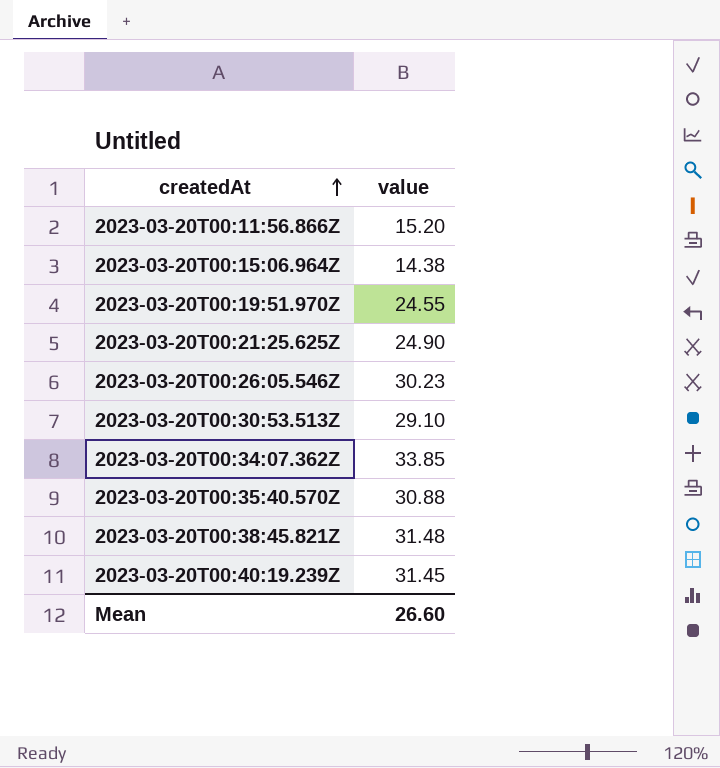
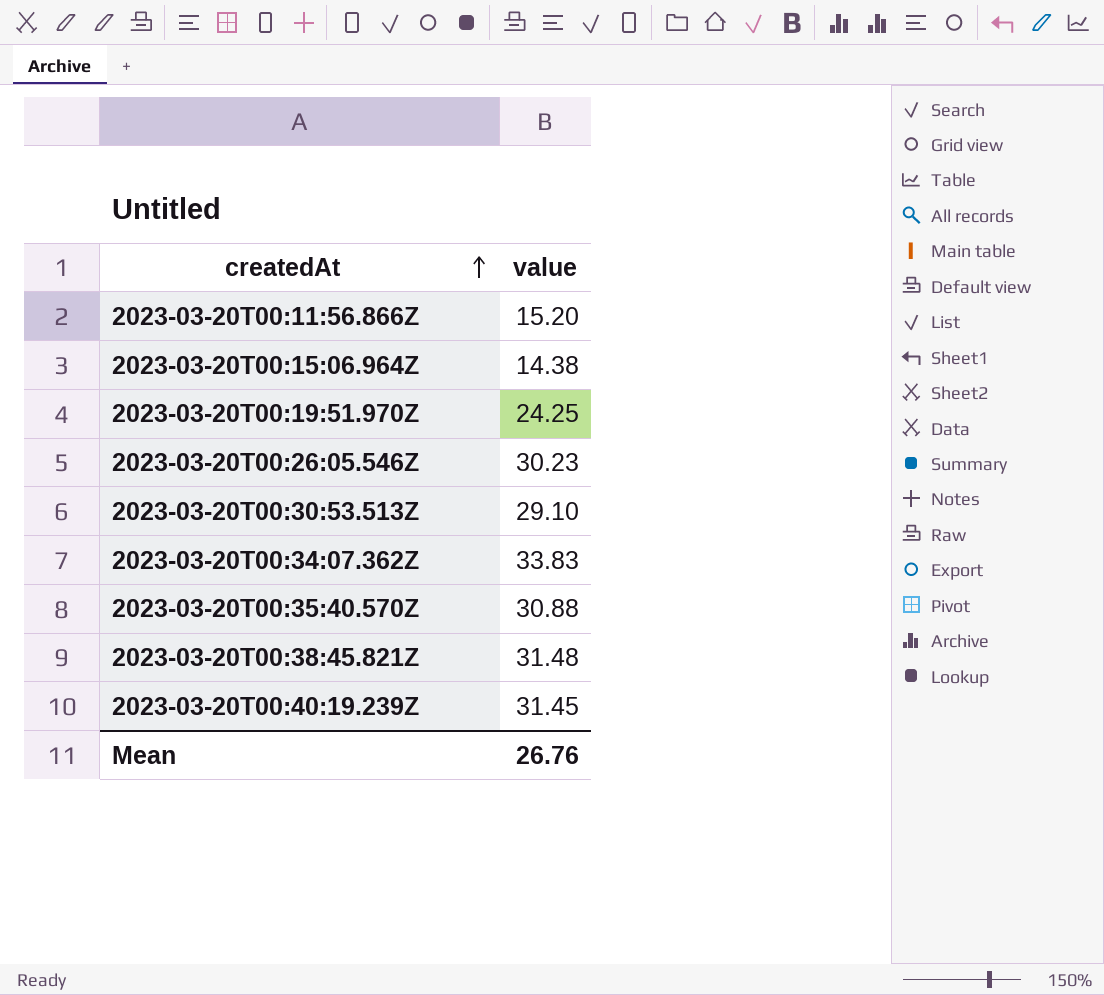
row 2023-03-20T00:21:25.625Z: 24.90 -> none
2023-03-20T00:19:51.970Z | value: 24.55 -> 24.25
2023-03-20T00:34:07.362Z | value: 33.85 -> 33.83
Mean | value: 26.60 -> 26.76

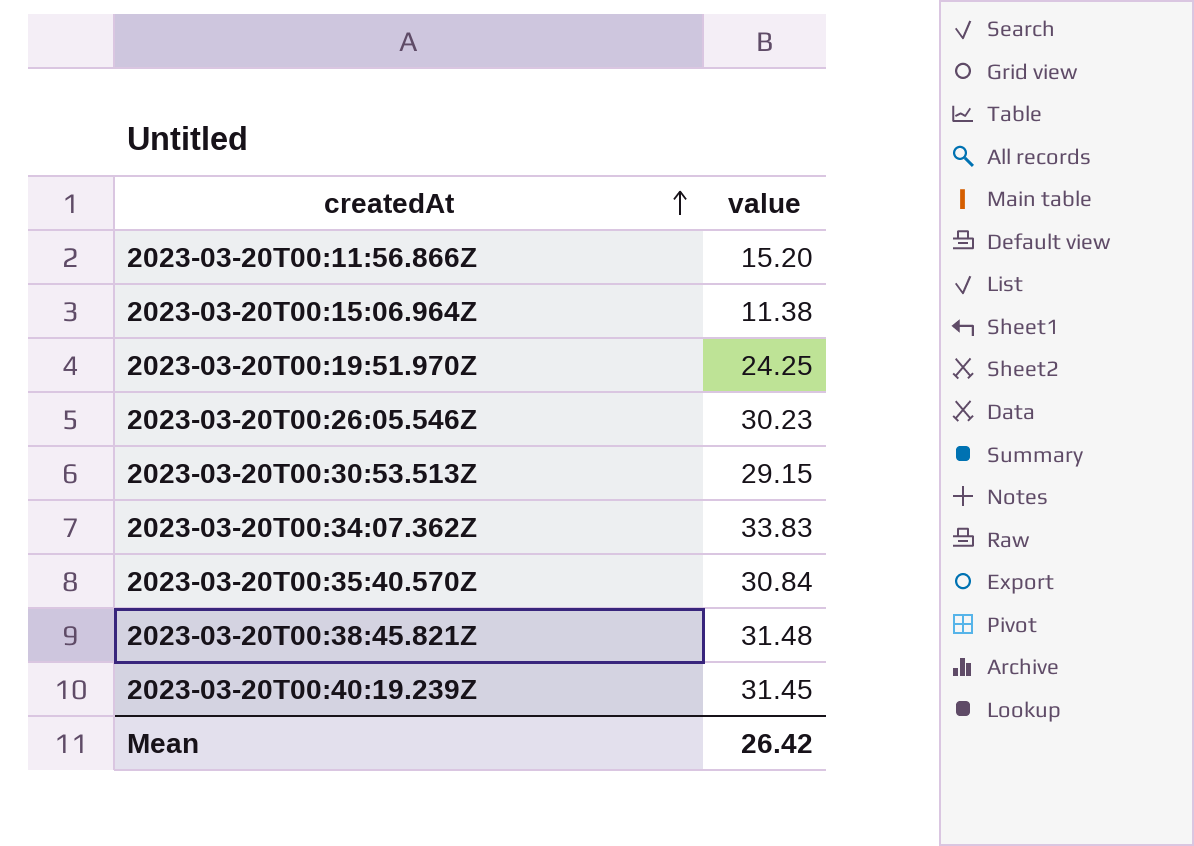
2023-03-20T00:15:06.964Z | value: 14.38 -> 11.38
2023-03-20T00:30:53.513Z | value: 29.10 -> 29.15
2023-03-20T00:35:40.570Z | value: 30.88 -> 30.84
Mean | value: 26.76 -> 26.42

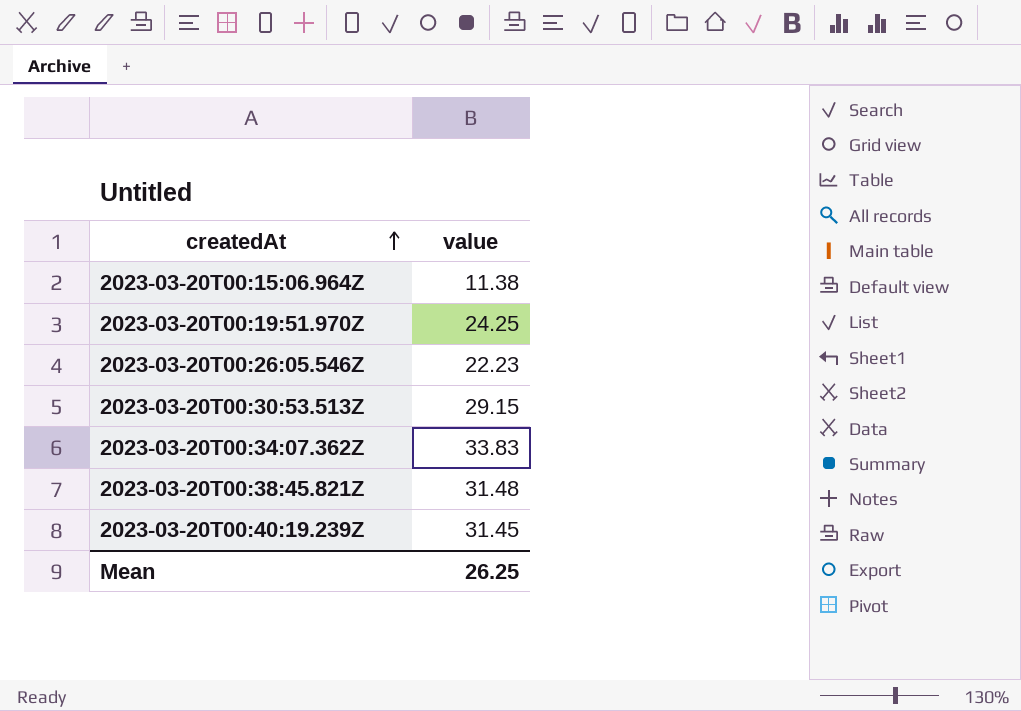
row 2023-03-20T00:11:56.866Z: 15.20 -> none
row 2023-03-20T00:35:40.570Z: 30.84 -> none
2023-03-20T00:26:05.546Z | value: 30.23 -> 22.23
Mean | value: 26.42 -> 26.25

